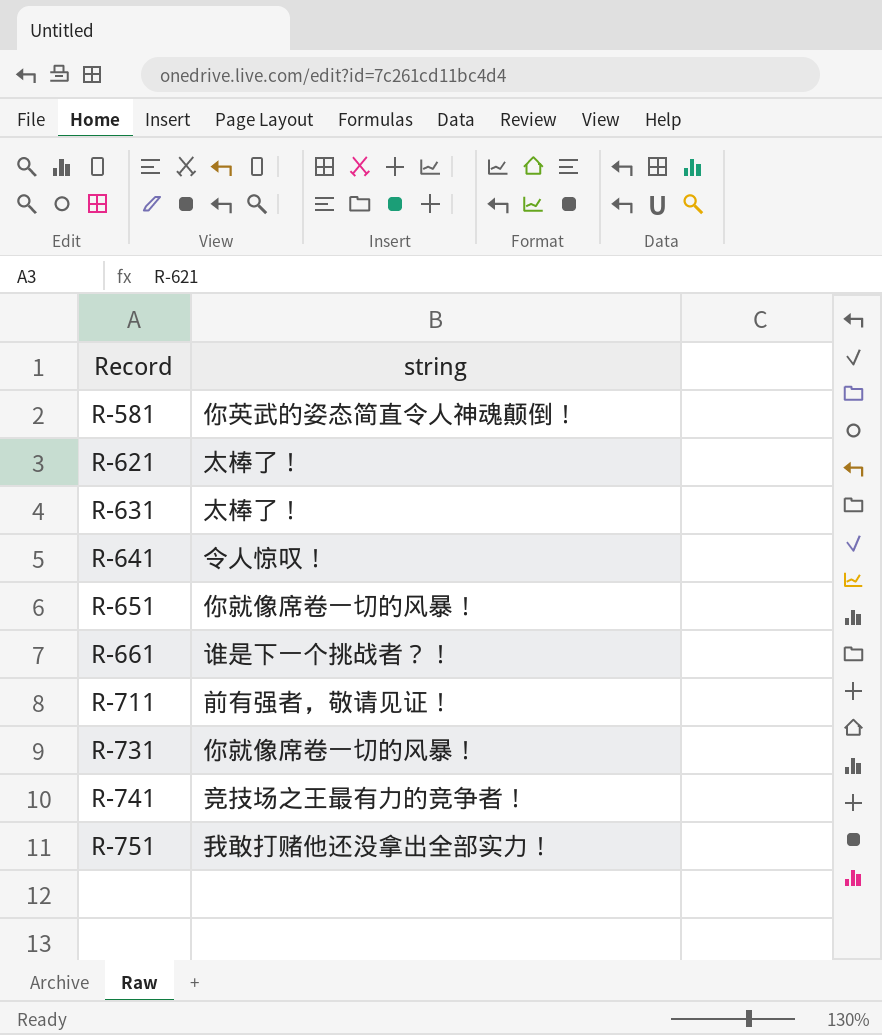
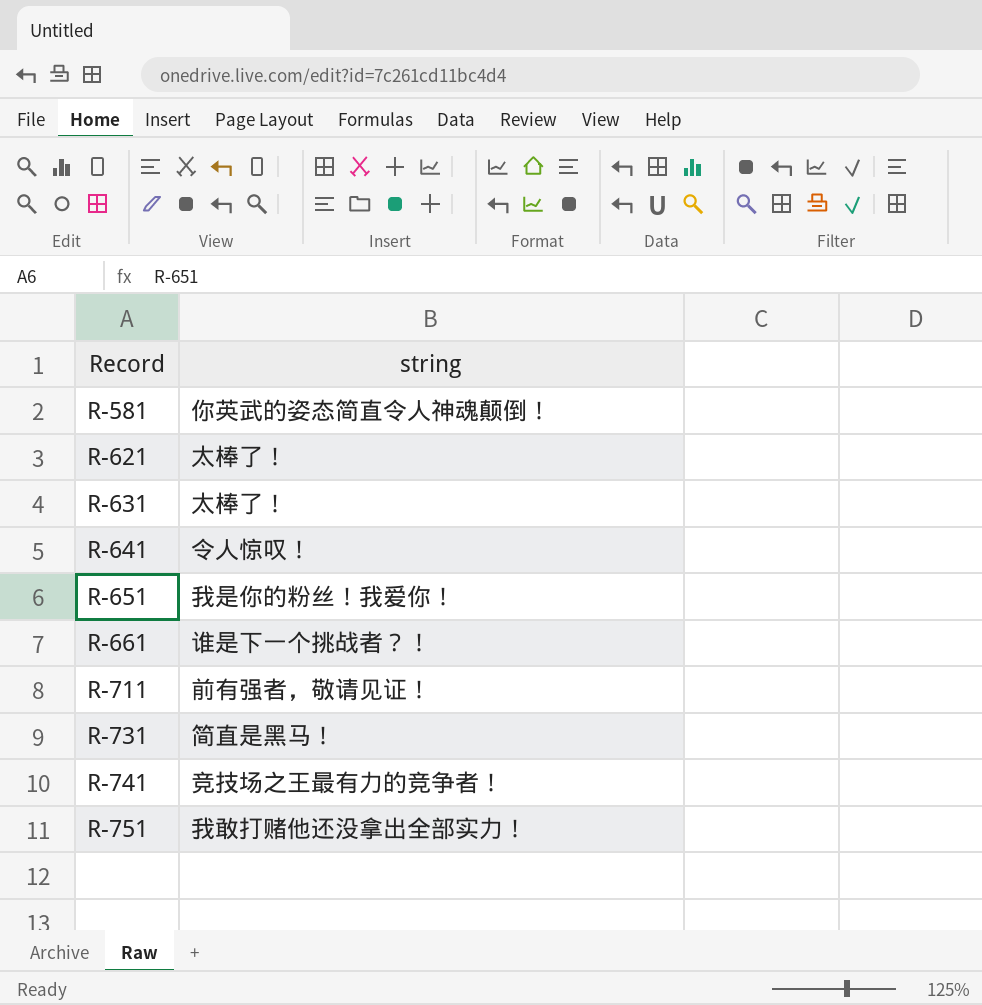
R-651 | string: 你就像席卷一切的风暴！ -> 我是你的粉丝！我爱你！
R-731 | string: 你就像席卷一切的风暴！ -> 简直是黑马！

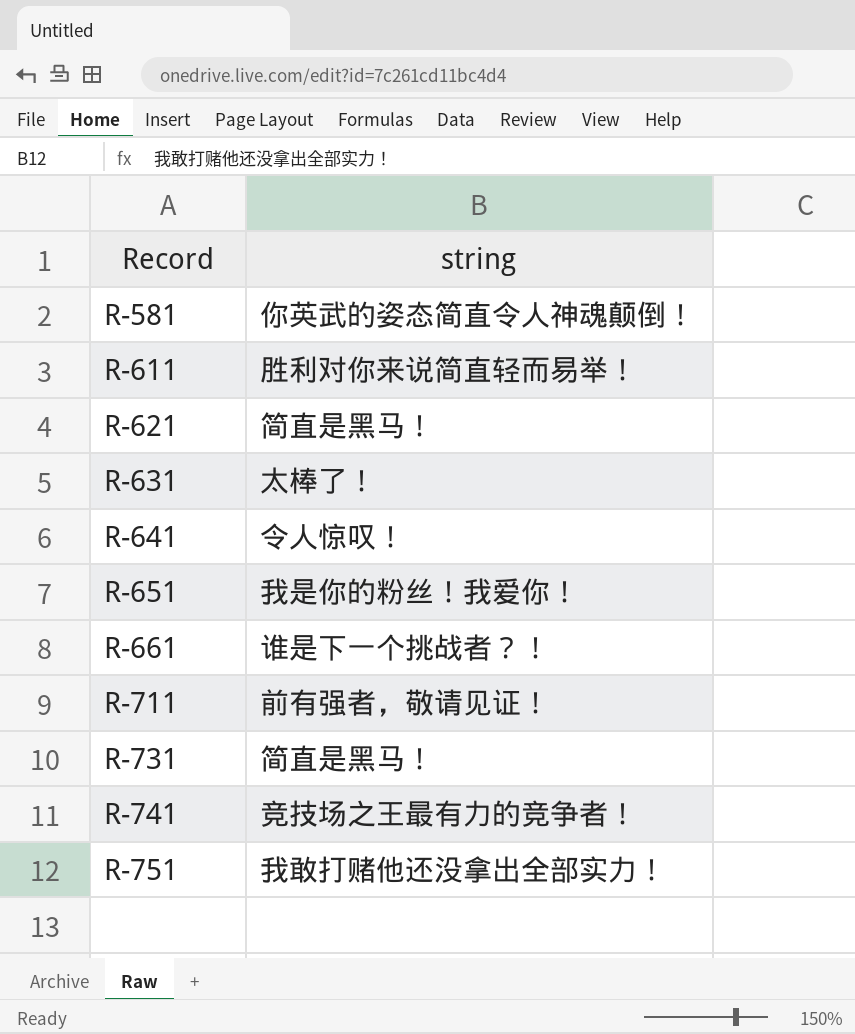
row R-611: none -> 胜利对你来说简直轻而易举！
R-621 | string: 太棒了！ -> 简直是黑马！

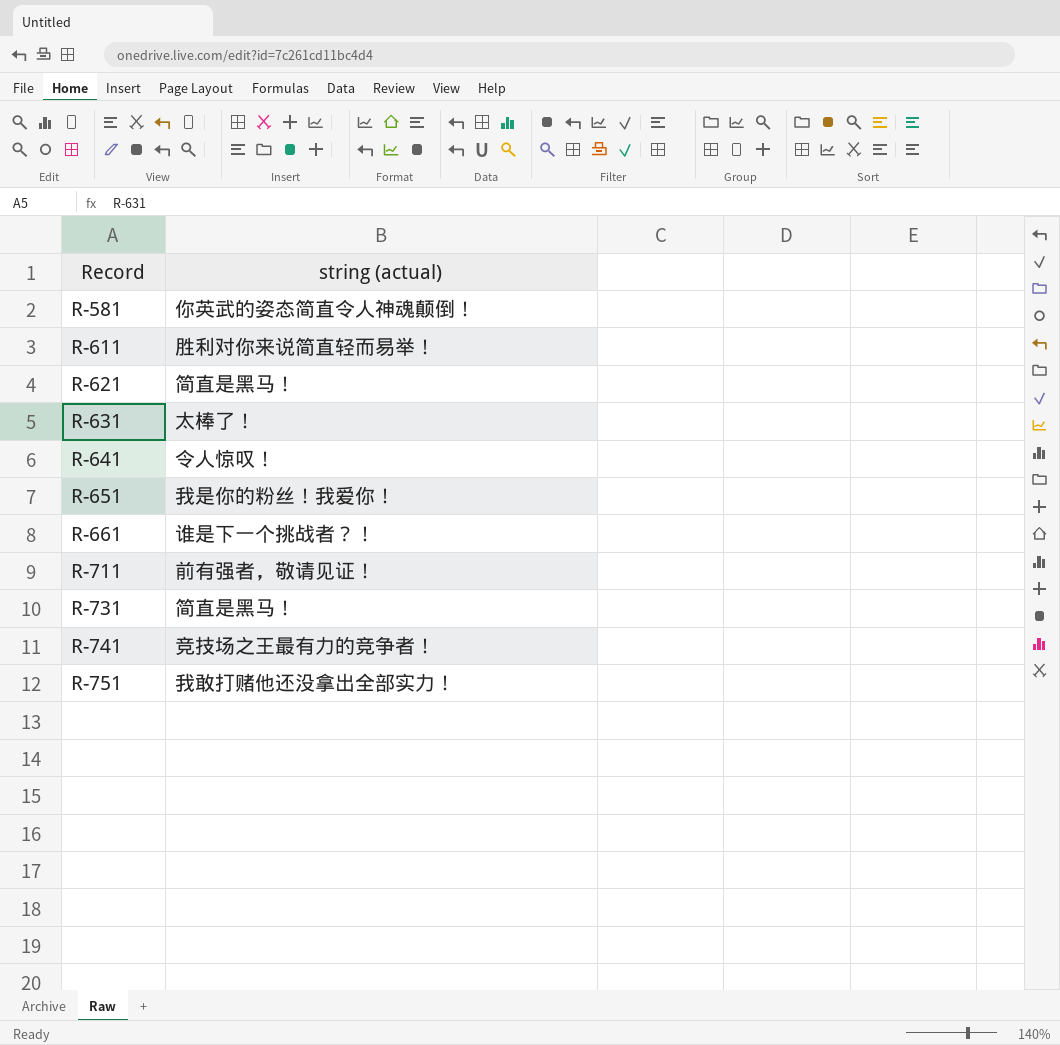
column name: string -> string (actual)

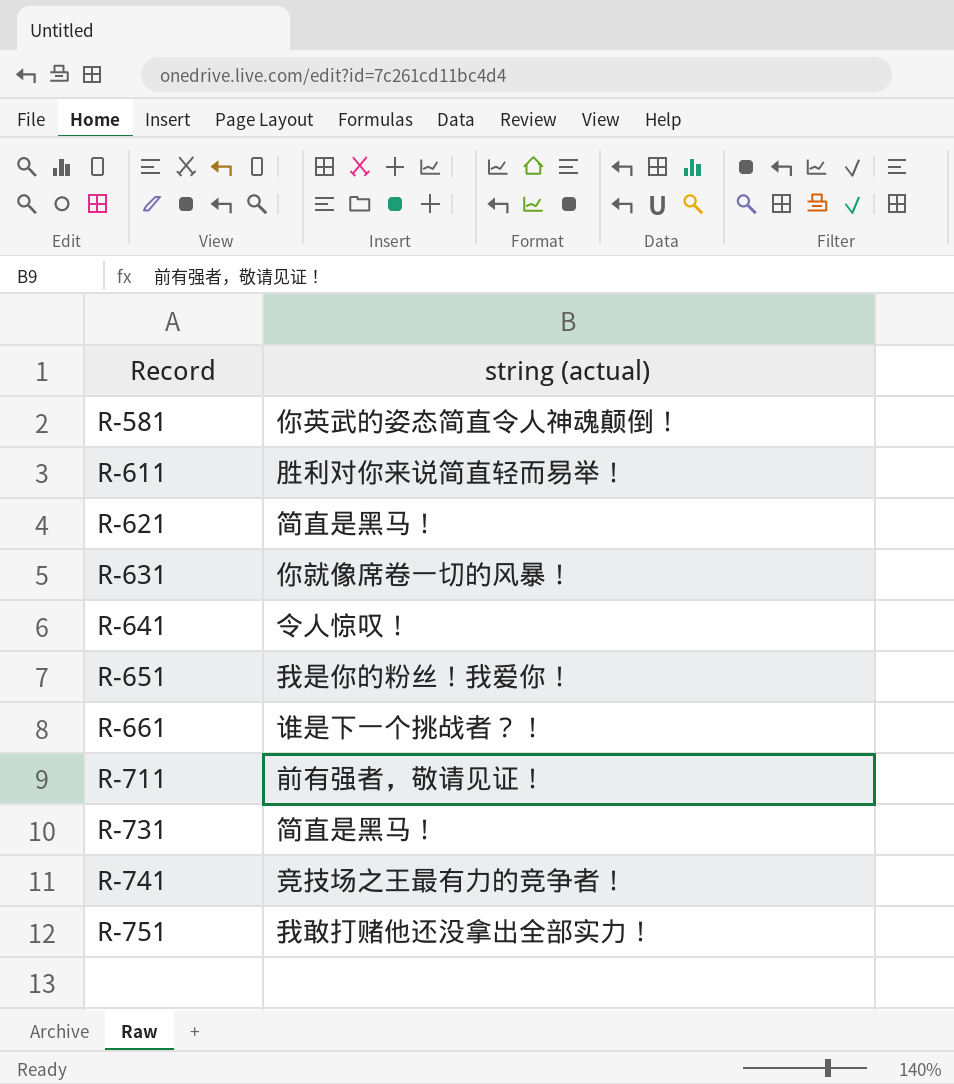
R-631 | string (actual): 太棒了！ -> 你就像席卷一切的风暴！

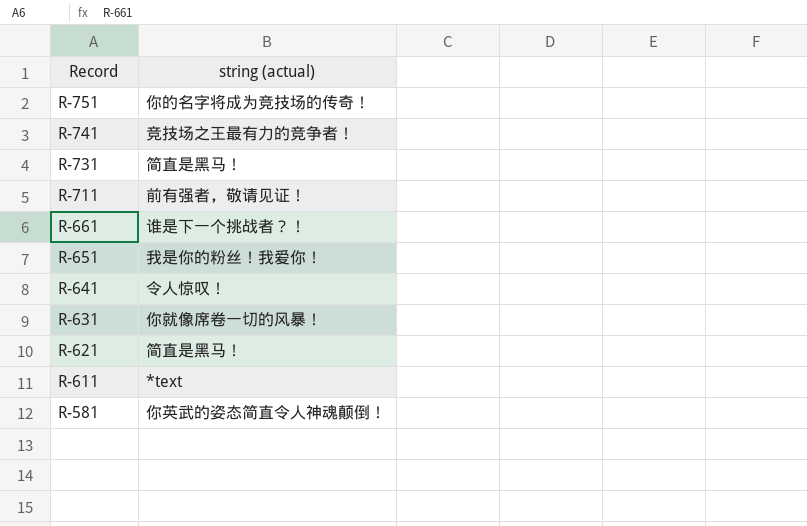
row order: Record ascending -> Record descending
R-751 | string (actual): 我敢打赌他还没拿出全部实力！ -> 你的名字将成为竞技场的传奇！
R-611 | string (actual): 胜利对你来说简直轻而易举！ -> *text

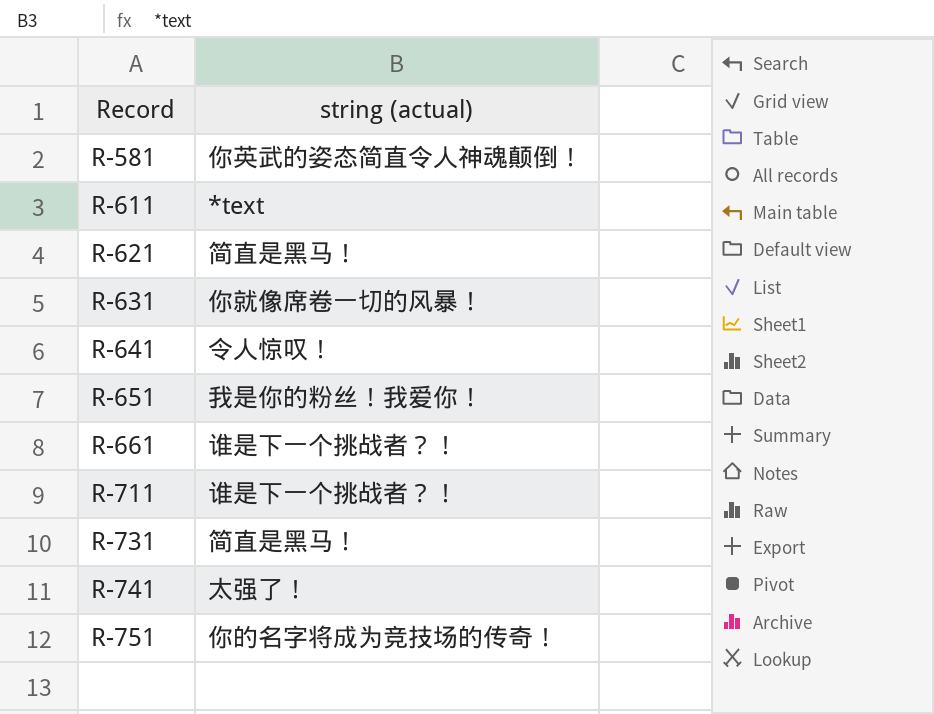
row order: Record descending -> Record ascending
R-711 | string (actual): 前有强者，敬请见证！ -> 谁是下一个挑战者？！
R-741 | string (actual): 竞技场之王最有力的竞争者！ -> 太强了！

